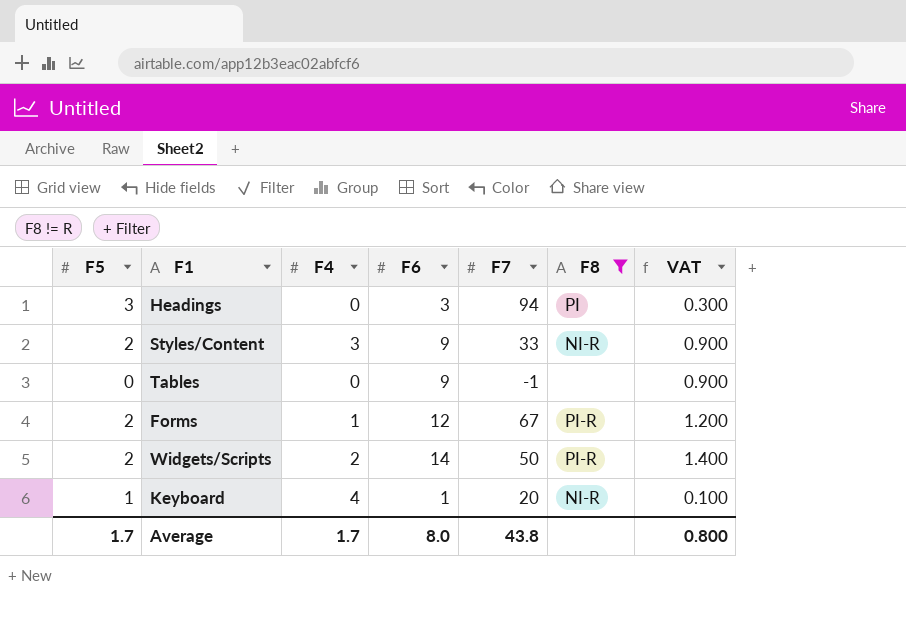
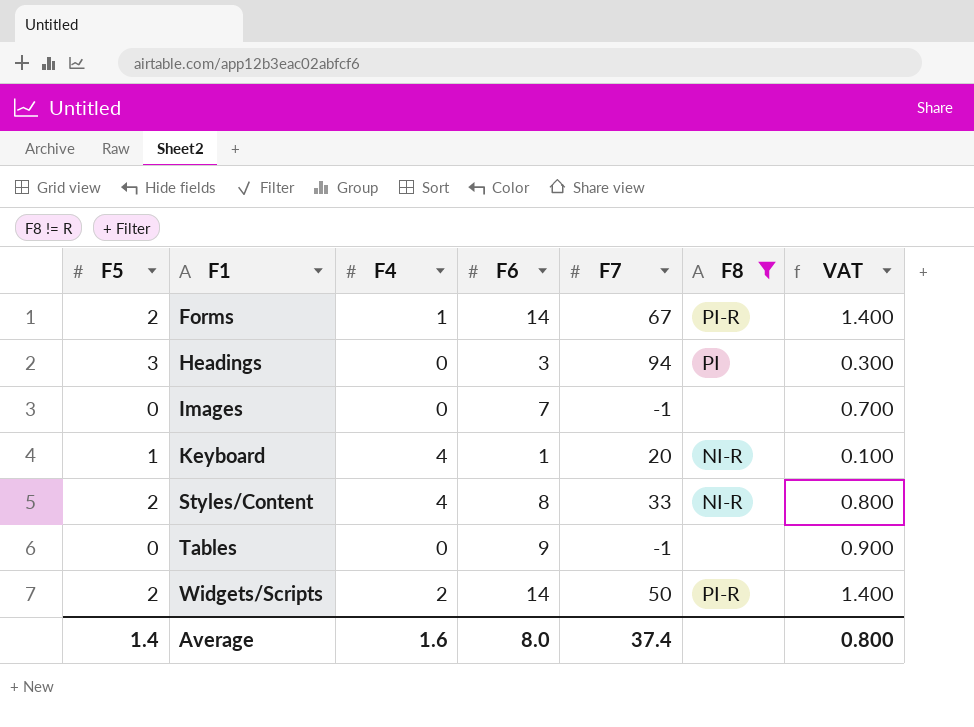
row order: none -> F1 ascending
Forms | F6: 12 -> 14
Forms | VAT: 1.200 -> 1.400
row Images: none -> 0 | 0 | 7 | -1 | none | 0.700
Styles/Content | F4: 3 -> 4
Styles/Content | F6: 9 -> 8
Styles/Content | VAT: 0.900 -> 0.800
Average | F5: 1.7 -> 1.4
Average | F4: 1.7 -> 1.6
Average | F7: 43.8 -> 37.4

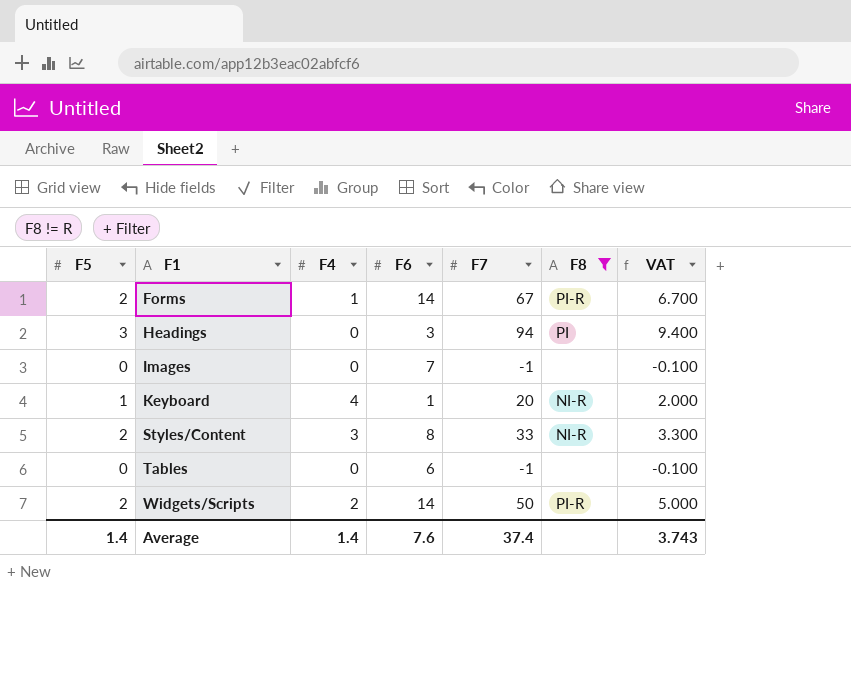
column VAT | formula: [F6] * 0.1 -> [F7] * 0.1
Styles/Content | F4: 4 -> 3
Tables | F6: 9 -> 6
Average | F4: 1.6 -> 1.4
Average | F6: 8.0 -> 7.6
Average | VAT: 0.800 -> 3.743

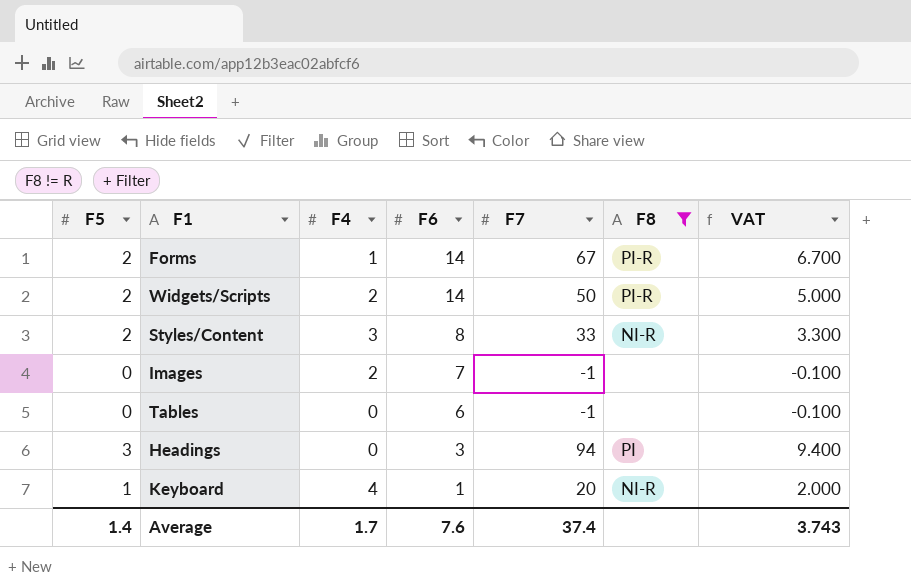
row order: F1 ascending -> F6 descending
Images | F4: 0 -> 2
Average | F4: 1.4 -> 1.7

